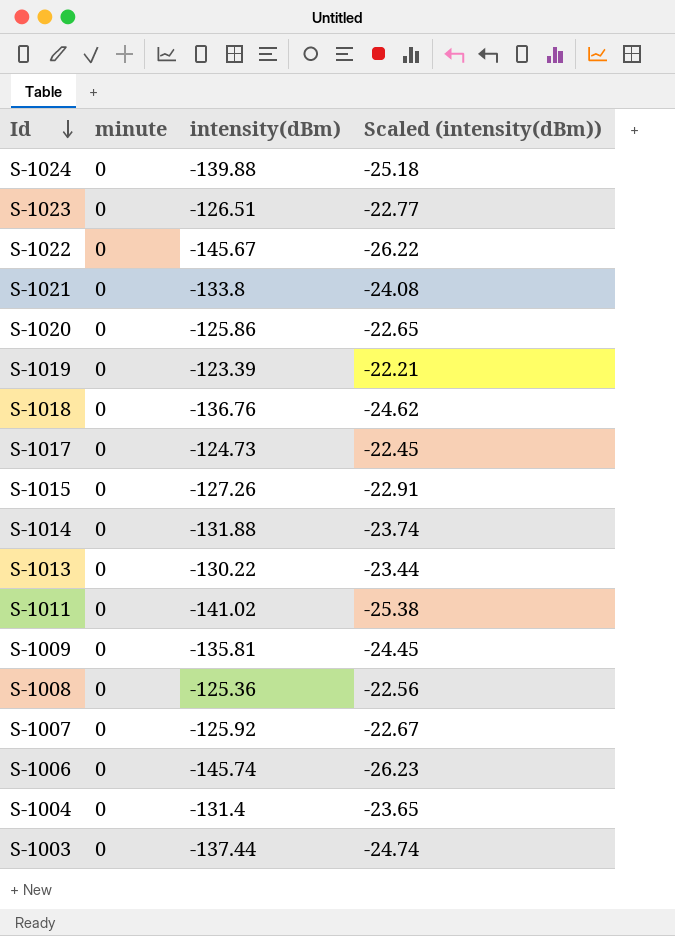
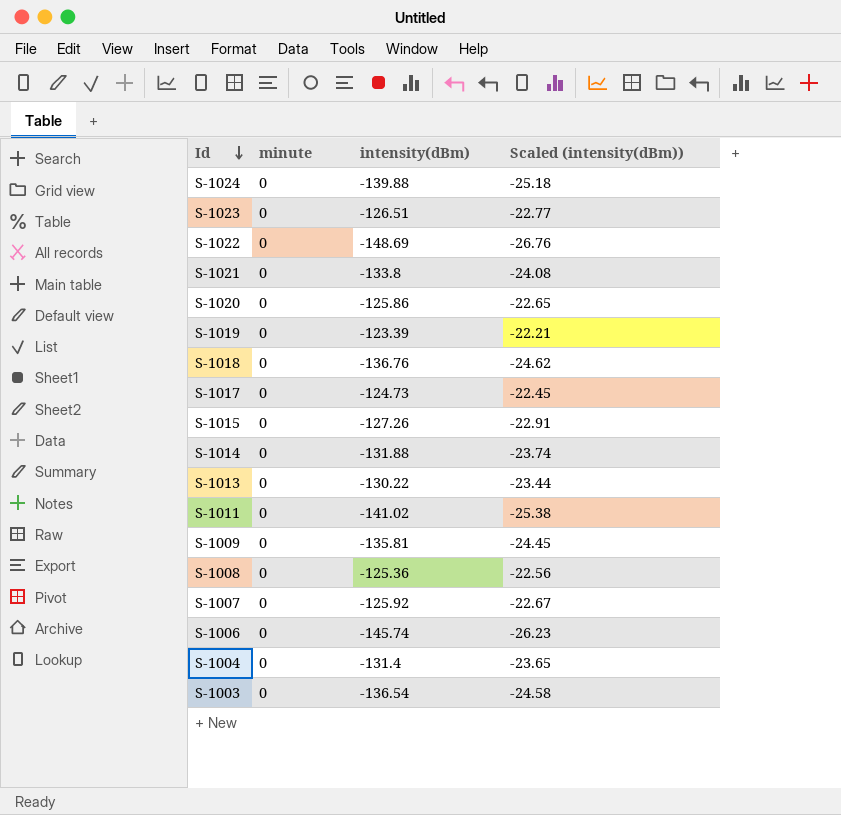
S-1022 | intensity(dBm): -145.67 -> -148.69
S-1022 | Scaled (intensity(dBm)): -26.22 -> -26.76
S-1003 | intensity(dBm): -137.44 -> -136.54
S-1003 | Scaled (intensity(dBm)): -24.74 -> -24.58

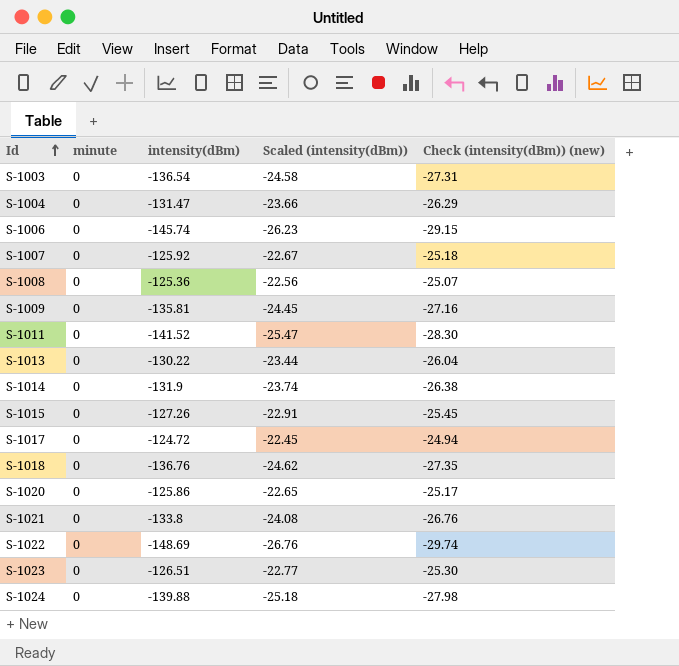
row order: Id descending -> Id ascending
column Check (intensity(dBm)) (new) | formula: none -> [intensity(dBm)] * 0.2
row S-1019: 0 | -123.39 | -22.21 -> none
S-1004 | intensity(dBm): -131.4 -> -131.47
S-1004 | Scaled (intensity(dBm)): -23.65 -> -23.66
S-1011 | intensity(dBm): -141.02 -> -141.52
S-1011 | Scaled (intensity(dBm)): -25.38 -> -25.47
S-1014 | intensity(dBm): -131.88 -> -131.9
S-1017 | intensity(dBm): -124.73 -> -124.72

